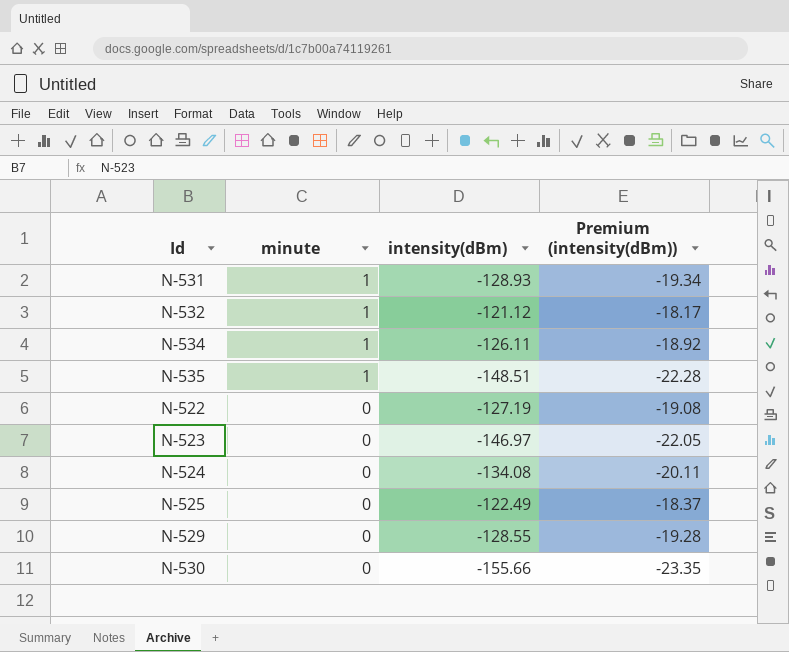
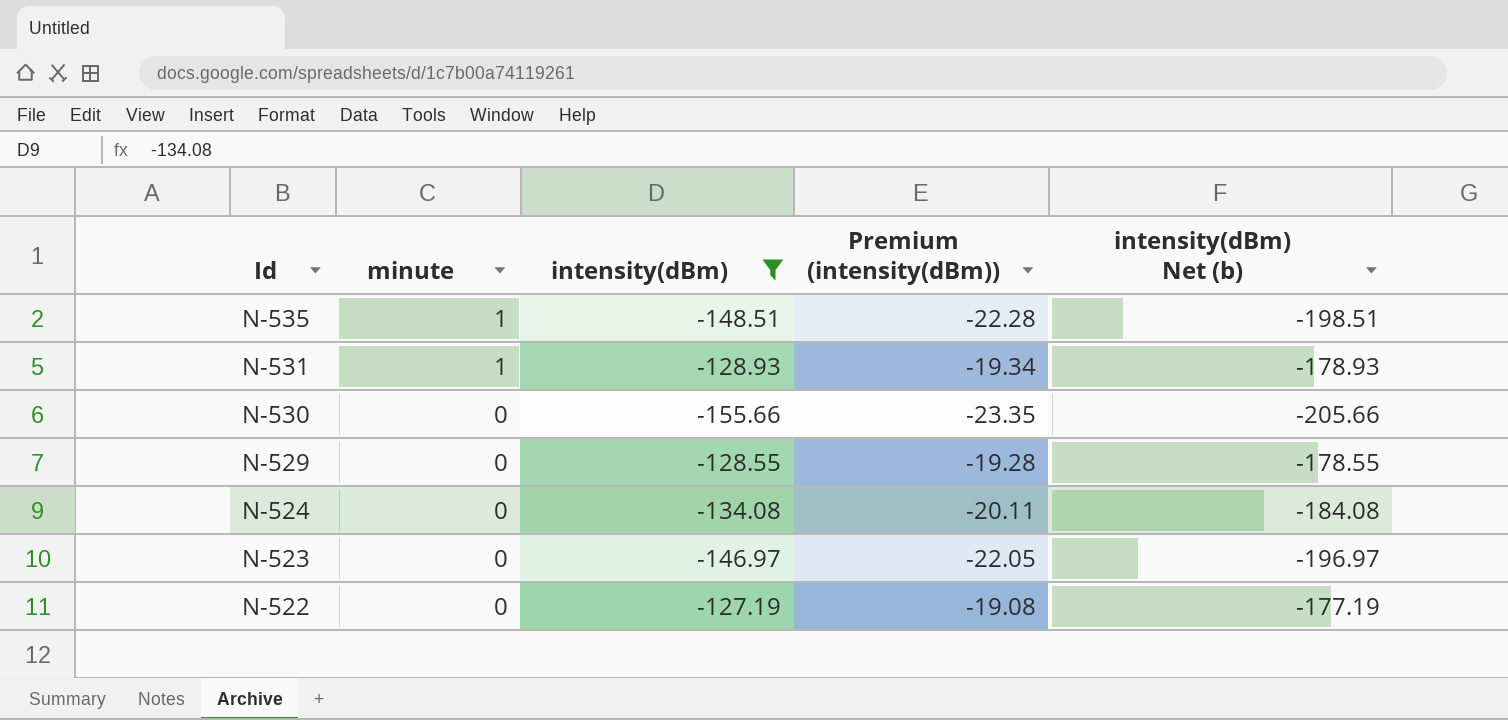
filter: none -> intensity(dBm) <= -127.19
row order: minute descending -> Id descending
column intensity(dBm) Net (b) | formula: none -> [intensity(dBm)] - 50

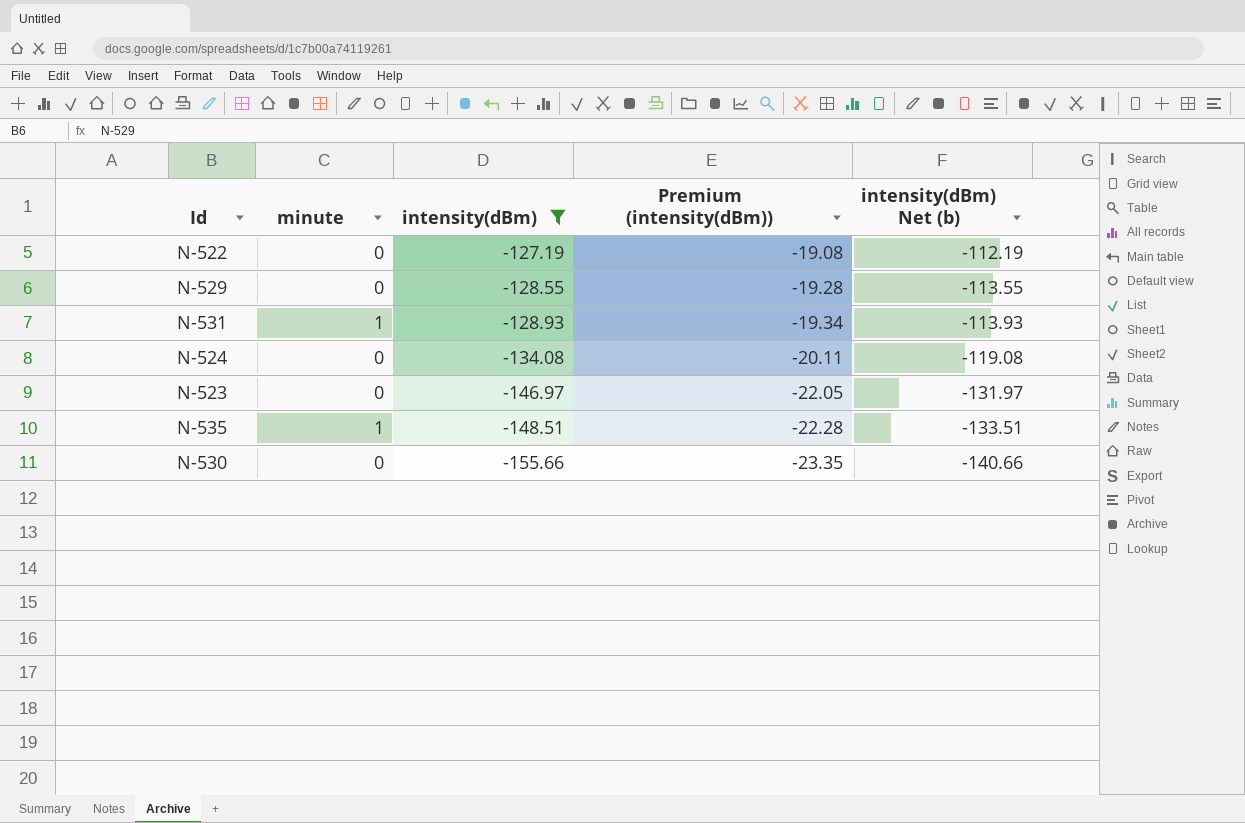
row order: Id descending -> intensity(dBm) descending
column intensity(dBm) Net (b) | formula: [intensity(dBm)] - 50 -> [intensity(dBm)] + 15

